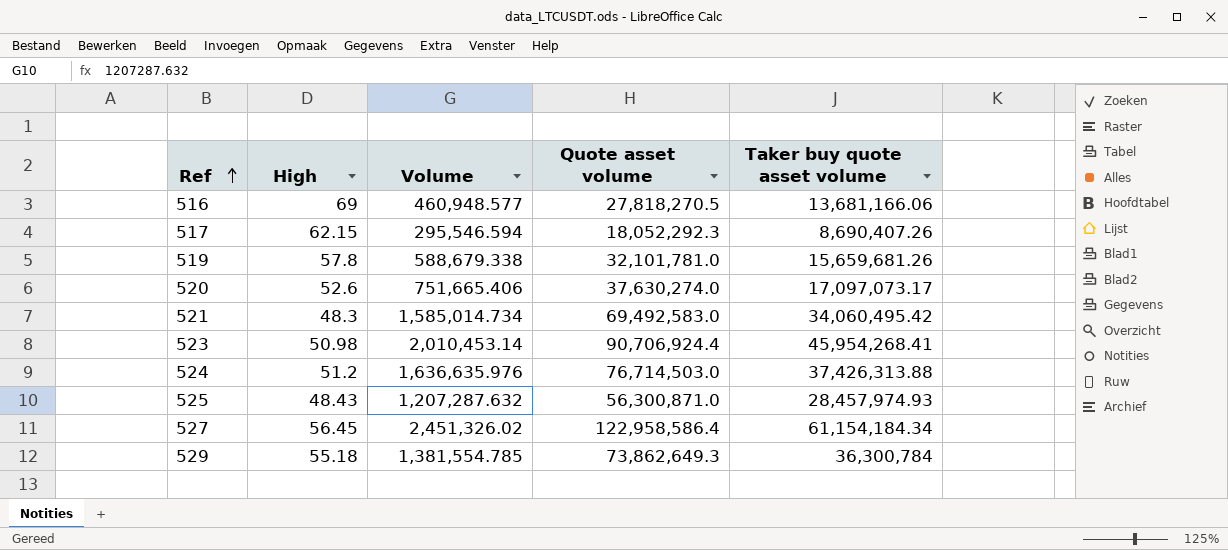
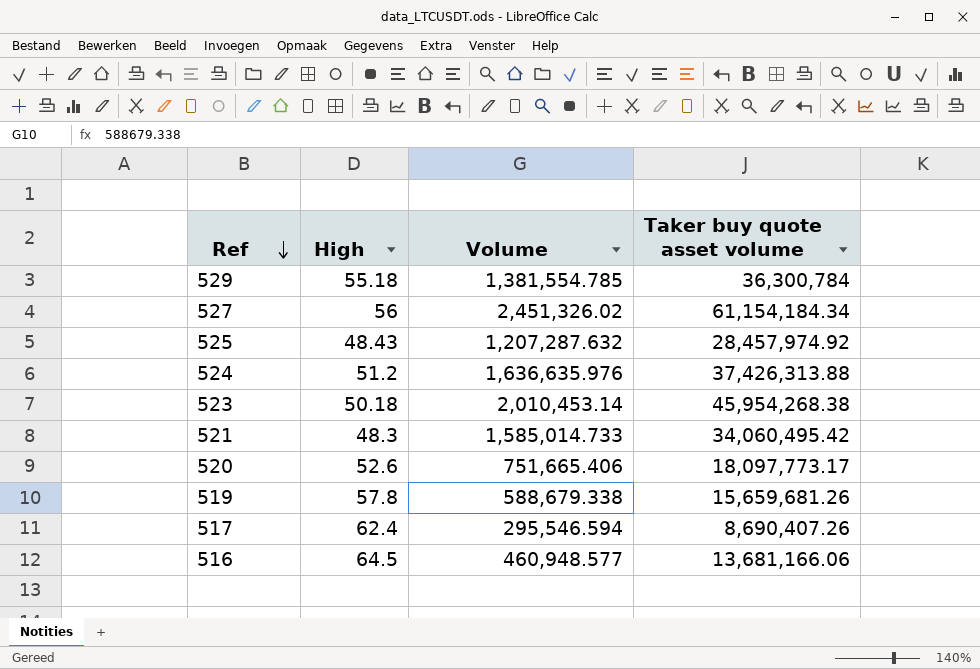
row order: Ref ascending -> Ref descending
column Quote asset volume | position: 4 -> none
527 | High: 56.45 -> 56
525 | Taker buy quote asset volume: 28,457,974.93 -> 28,457,974.92
523 | High: 50.98 -> 50.18
523 | Taker buy quote asset volume: 45,954,268.41 -> 45,954,268.38
521 | Volume: 1,585,014.734 -> 1,585,014.733
520 | Taker buy quote asset volume: 17,097,073.17 -> 18,097,773.17
517 | High: 62.15 -> 62.4
516 | High: 69 -> 64.5

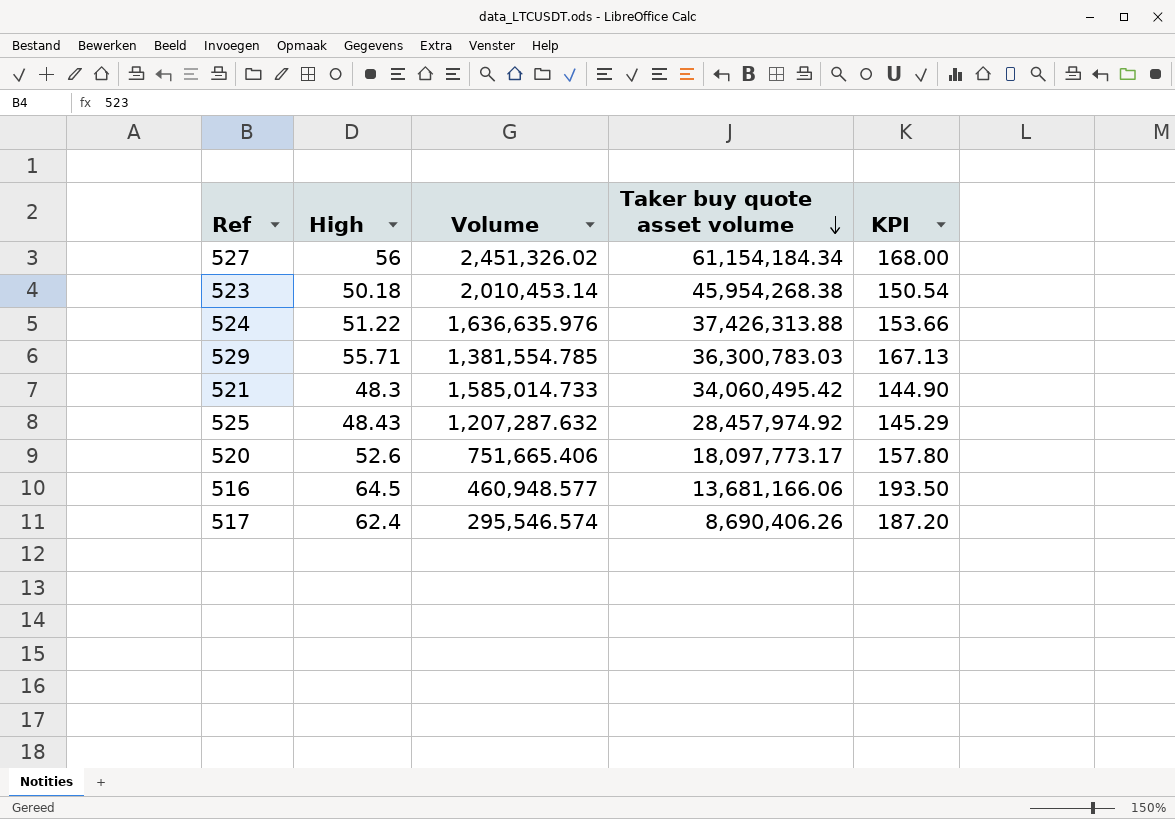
row order: Ref descending -> Taker buy quote asset volume descending
column KPI | formula: none -> [High] * 3
row 519: 57.8 | 588,679.338 | 15,659,681.26 -> none
524 | High: 51.2 -> 51.22
529 | High: 55.18 -> 55.71
529 | Taker buy quote asset volume: 36,300,784 -> 36,300,783.03
517 | Volume: 295,546.594 -> 295,546.574
517 | Taker buy quote asset volume: 8,690,407.26 -> 8,690,406.26

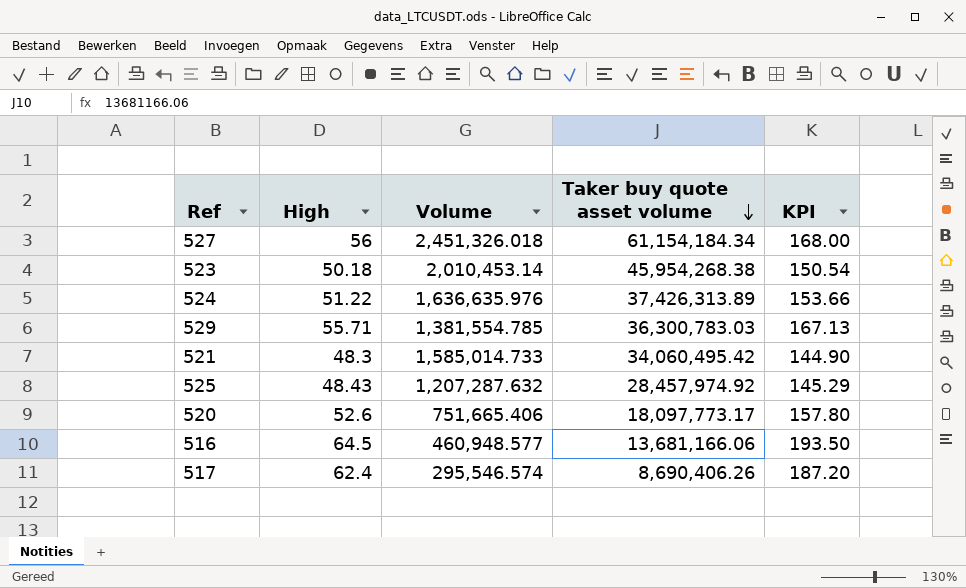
527 | Volume: 2,451,326.02 -> 2,451,326.018
524 | Taker buy quote asset volume: 37,426,313.88 -> 37,426,313.89

